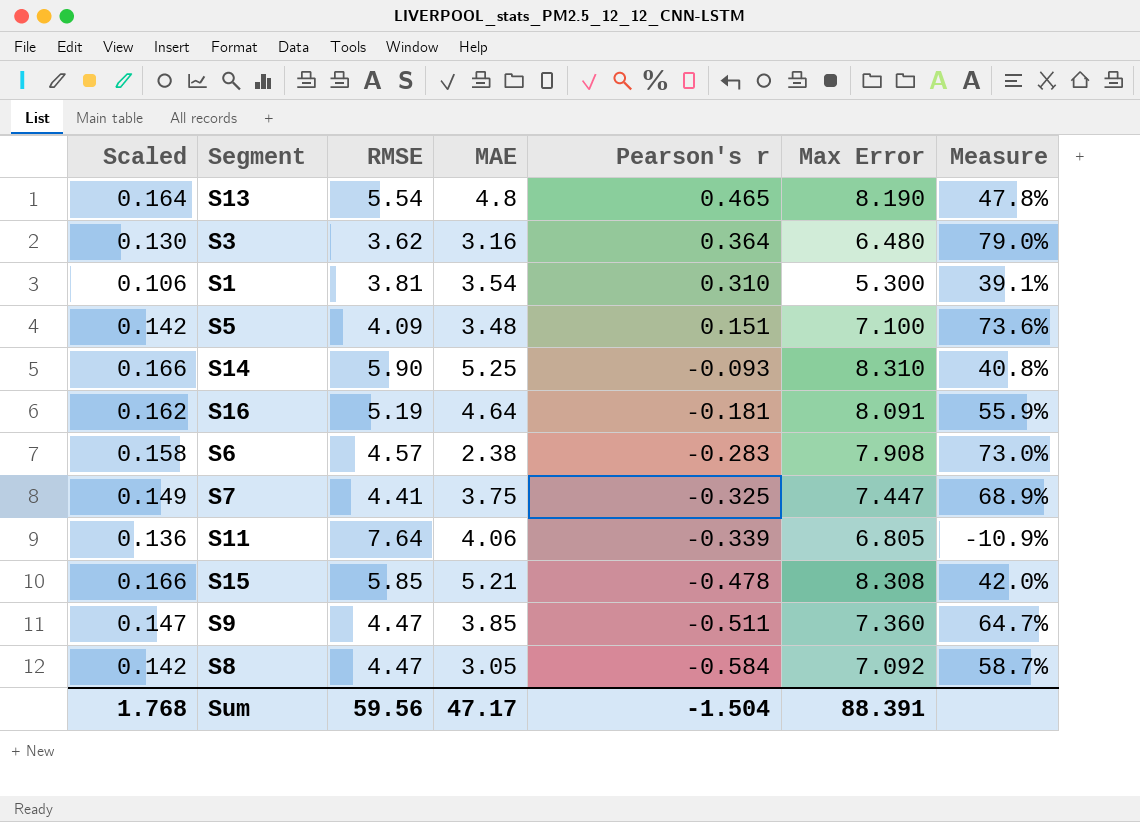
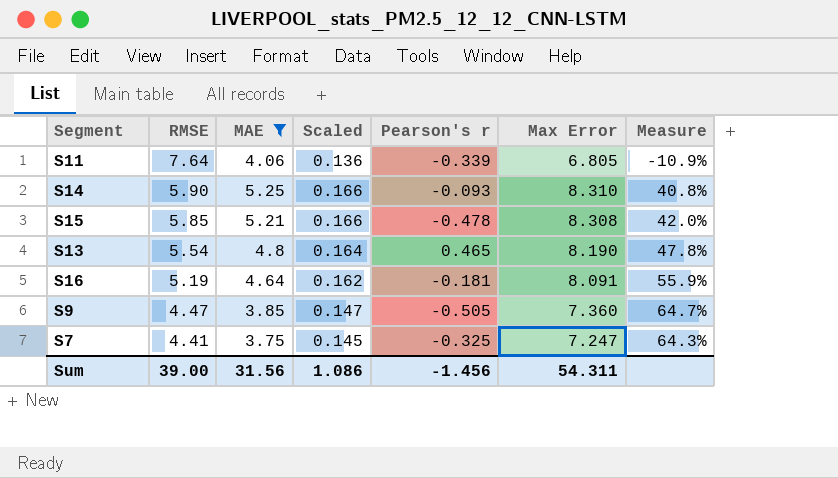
filter: none -> MAE >= 3.75
row order: Pearson's r descending -> RMSE descending
column Scaled | position: 1 -> 4
S9 | Pearson's r: -0.511 -> -0.505
S7 | Scaled: 0.149 -> 0.145
S7 | Max Error: 7.447 -> 7.247
S7 | Measure: 68.9% -> 64.3%
Sum | RMSE: 59.56 -> 39.00
Sum | MAE: 47.17 -> 31.56
Sum | Scaled: 1.768 -> 1.086
Sum | Pearson's r: -1.504 -> -1.456
Sum | Max Error: 88.391 -> 54.311

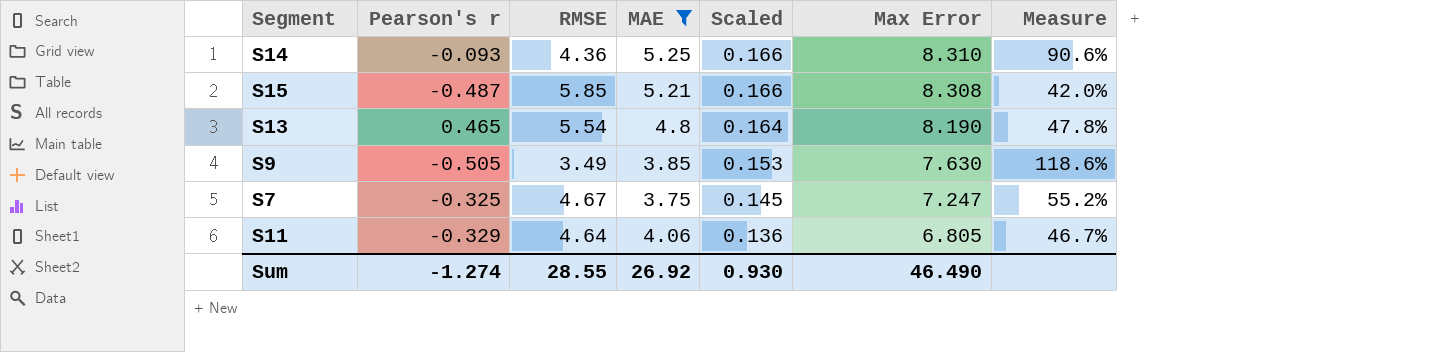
row order: RMSE descending -> Scaled descending
column Pearson's r | position: 5 -> 2
row S16: 5.19 | 4.64 | 0.162 | -0.181 | 8.091 | 55.9% -> none
S14 | RMSE: 5.90 -> 4.36
S14 | Measure: 40.8% -> 90.6%
S15 | Pearson's r: -0.478 -> -0.487
S9 | RMSE: 4.47 -> 3.49
S9 | Scaled: 0.147 -> 0.153
S9 | Max Error: 7.360 -> 7.630
S9 | Measure: 64.7% -> 118.6%
S7 | RMSE: 4.41 -> 4.67
S7 | Measure: 64.3% -> 55.2%
S11 | Pearson's r: -0.339 -> -0.329
S11 | RMSE: 7.64 -> 4.64
S11 | Measure: -10.9% -> 46.7%
Sum | Pearson's r: -1.456 -> -1.274
Sum | RMSE: 39.00 -> 28.55
Sum | MAE: 31.56 -> 26.92
Sum | Scaled: 1.086 -> 0.930
Sum | Max Error: 54.311 -> 46.490

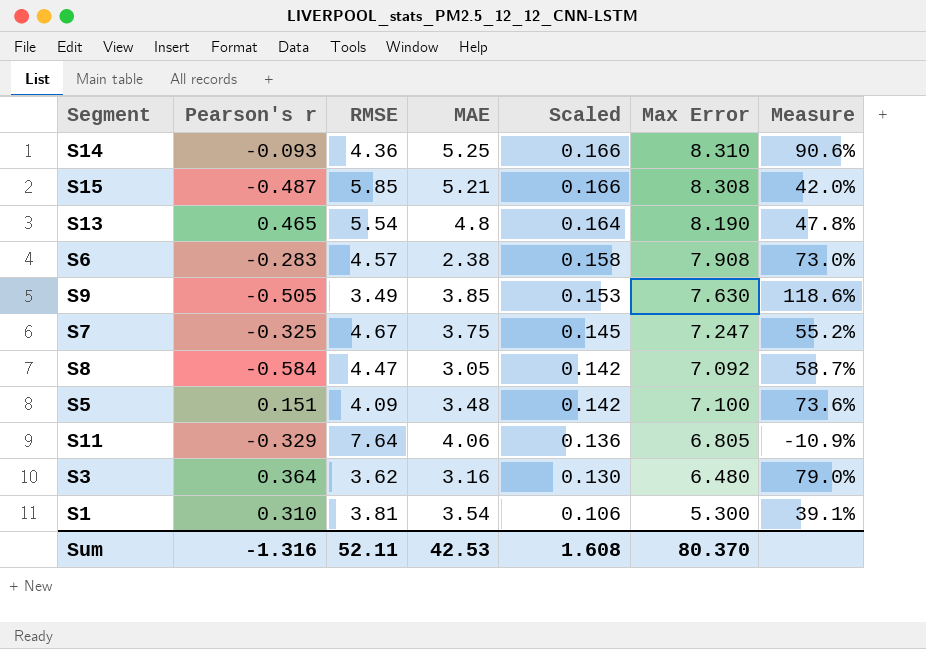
filter: MAE >= 3.75 -> none
S11 | RMSE: 4.64 -> 7.64
S11 | Measure: 46.7% -> -10.9%
Sum | Pearson's r: -1.274 -> -1.316
Sum | RMSE: 28.55 -> 52.11
Sum | MAE: 26.92 -> 42.53
Sum | Scaled: 0.930 -> 1.608
Sum | Max Error: 46.490 -> 80.370

